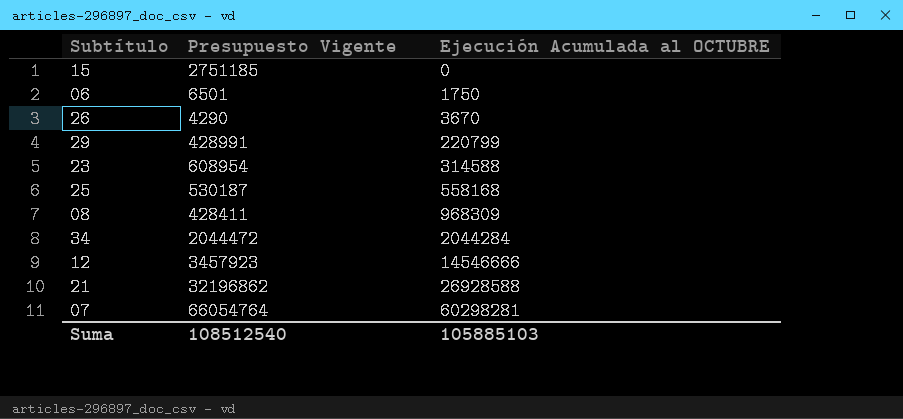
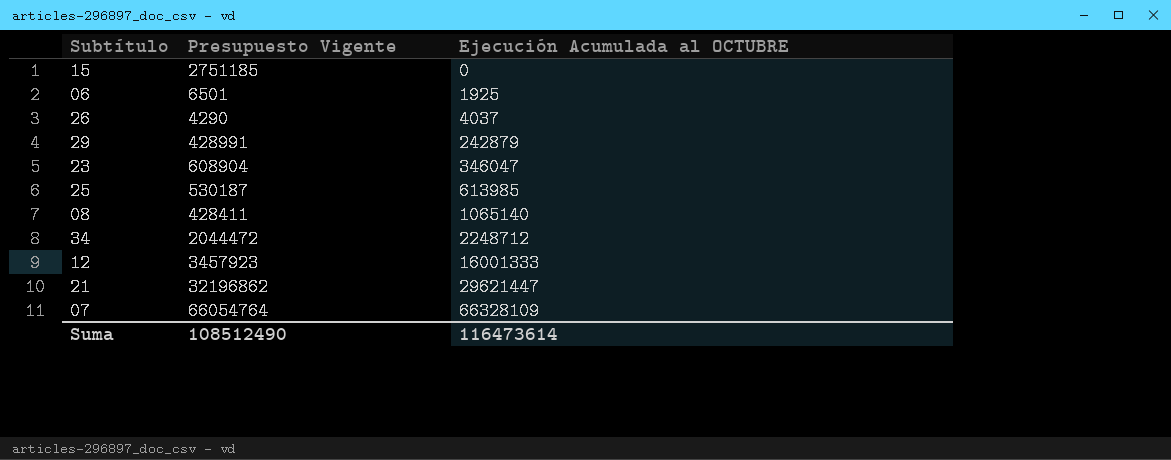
06 | Ejecución Acumulada al OCTUBRE: 1750 -> 1925
26 | Ejecución Acumulada al OCTUBRE: 3670 -> 4037
29 | Ejecución Acumulada al OCTUBRE: 220799 -> 242879
23 | Presupuesto Vigente: 608954 -> 608904
23 | Ejecución Acumulada al OCTUBRE: 314588 -> 346047
25 | Ejecución Acumulada al OCTUBRE: 558168 -> 613985
08 | Ejecución Acumulada al OCTUBRE: 968309 -> 1065140
34 | Ejecución Acumulada al OCTUBRE: 2044284 -> 2248712
12 | Ejecución Acumulada al OCTUBRE: 14546666 -> 16001333
21 | Ejecución Acumulada al OCTUBRE: 26928588 -> 29621447
07 | Ejecución Acumulada al OCTUBRE: 60298281 -> 66328109
Suma | Presupuesto Vigente: 108512540 -> 108512490
Suma | Ejecución Acumulada al OCTUBRE: 105885103 -> 116473614

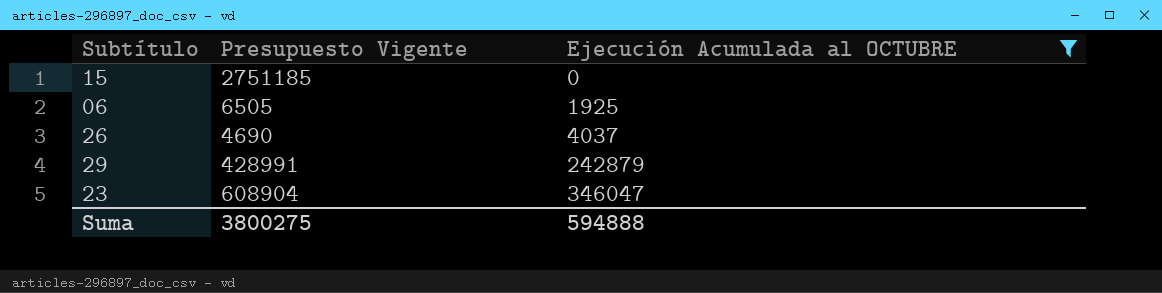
filter: none -> Ejecución Acumulada al OCTUBRE <= 346047
06 | Presupuesto Vigente: 6501 -> 6505
26 | Presupuesto Vigente: 4290 -> 4690
Suma | Presupuesto Vigente: 108512490 -> 3800275
Suma | Ejecución Acumulada al OCTUBRE: 116473614 -> 594888

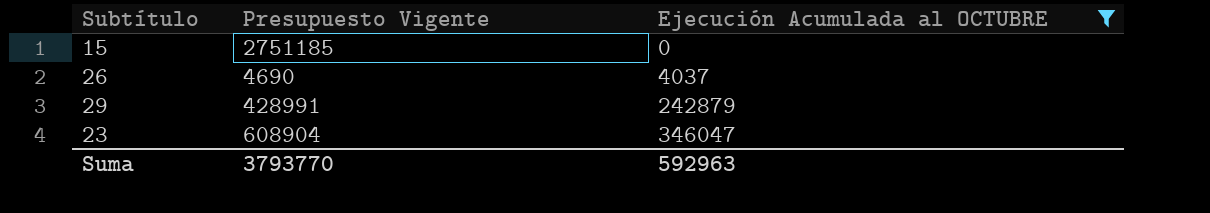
row 06: 6505 | 1925 -> none
Suma | Presupuesto Vigente: 3800275 -> 3793770
Suma | Ejecución Acumulada al OCTUBRE: 594888 -> 592963

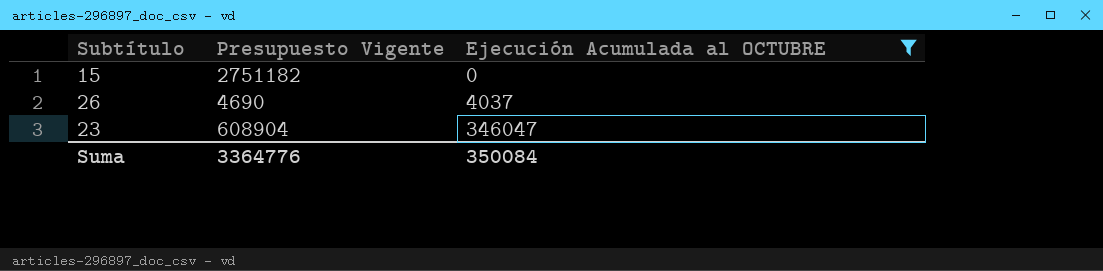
row 29: 428991 | 242879 -> none
15 | Presupuesto Vigente: 2751185 -> 2751182
Suma | Presupuesto Vigente: 3793770 -> 3364776
Suma | Ejecución Acumulada al OCTUBRE: 592963 -> 350084

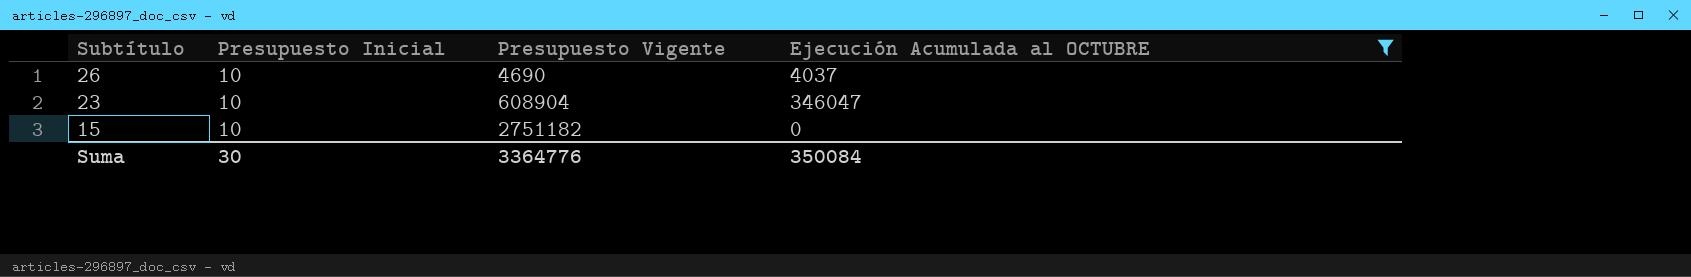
row order: Ejecución Acumulada al OCTUBRE ascending -> Subtítulo descending
column Presupuesto Inicial | position: none -> 2

